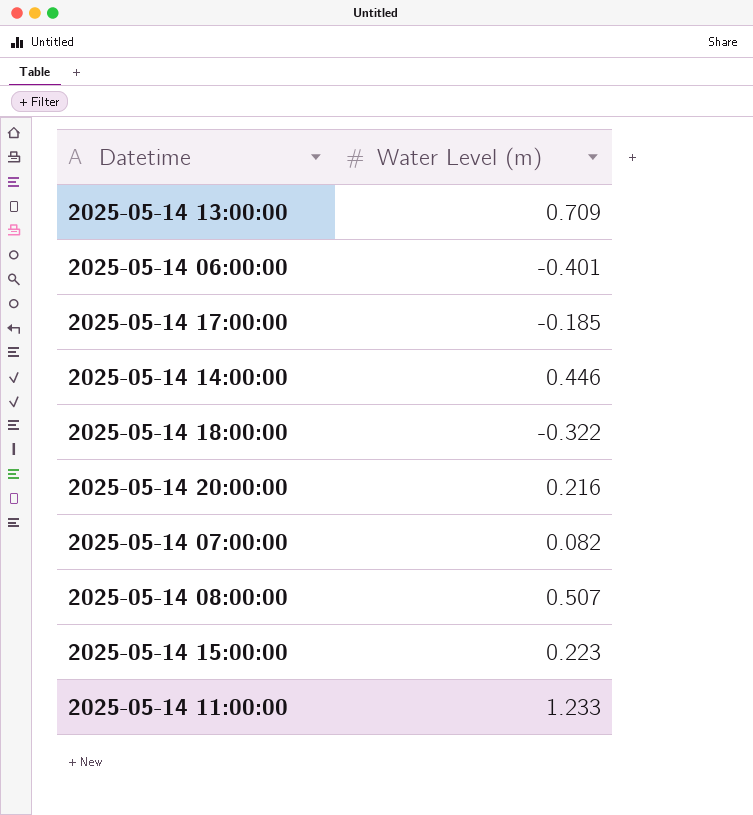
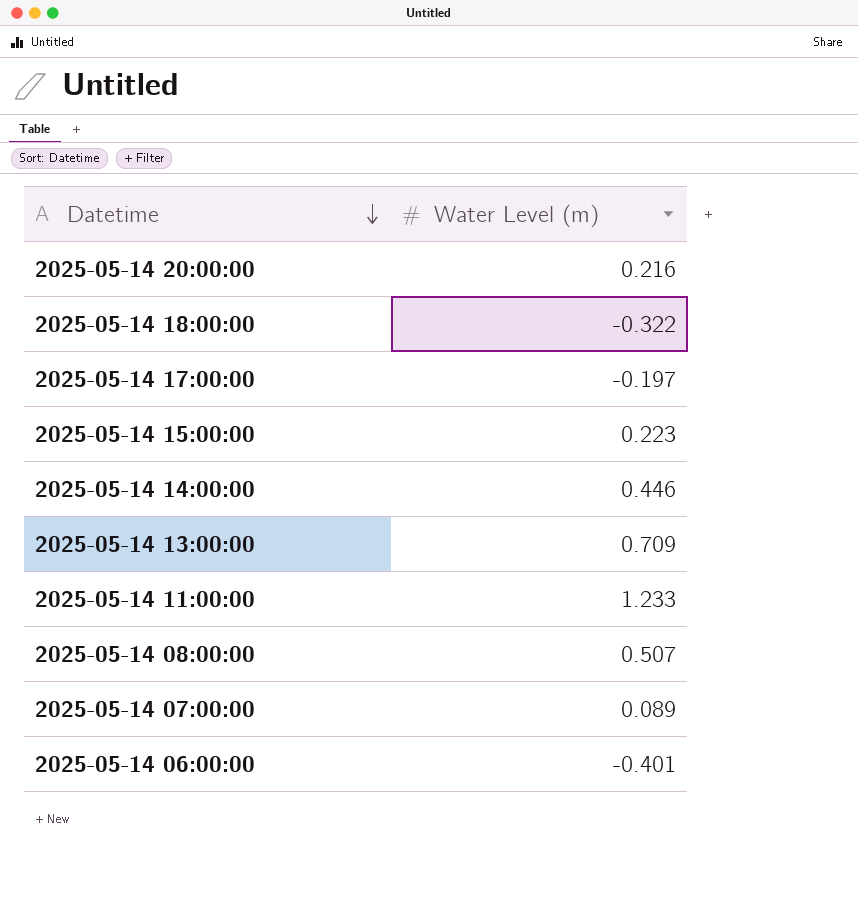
row order: none -> Datetime descending
2025-05-14 17:00:00 | Water Level (m): -0.185 -> -0.197
2025-05-14 07:00:00 | Water Level (m): 0.082 -> 0.089

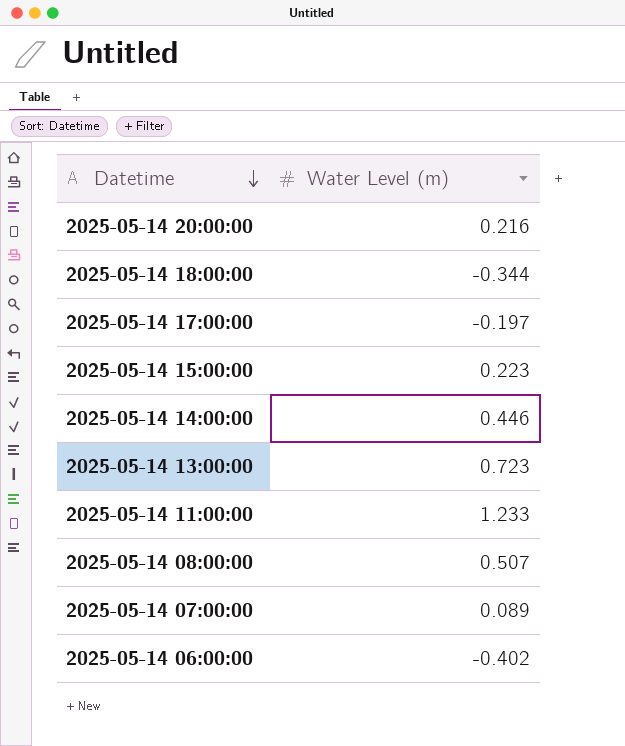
2025-05-14 18:00:00 | Water Level (m): -0.322 -> -0.344
2025-05-14 13:00:00 | Water Level (m): 0.709 -> 0.723
2025-05-14 06:00:00 | Water Level (m): -0.401 -> -0.402

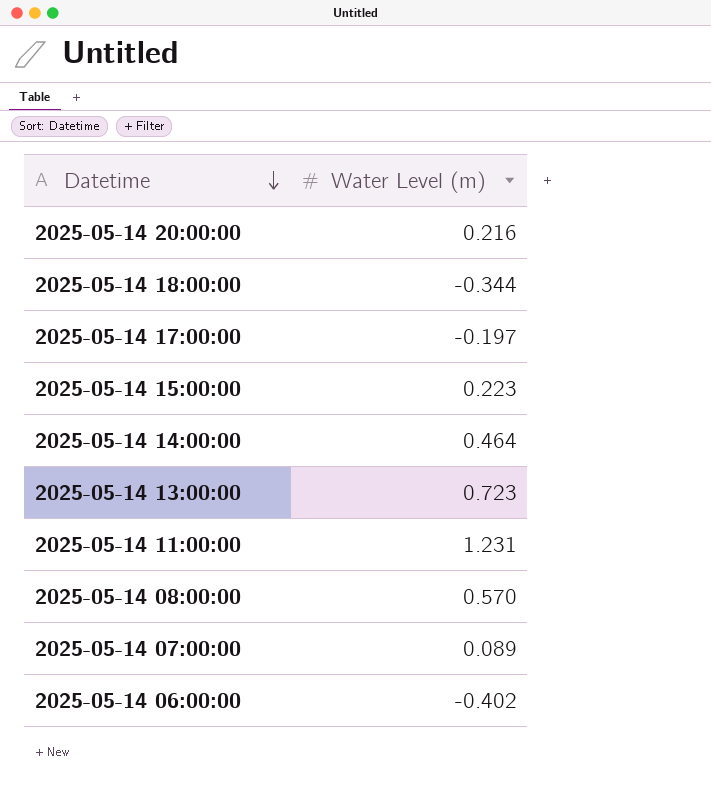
2025-05-14 14:00:00 | Water Level (m): 0.446 -> 0.464
2025-05-14 11:00:00 | Water Level (m): 1.233 -> 1.231
2025-05-14 08:00:00 | Water Level (m): 0.507 -> 0.570

